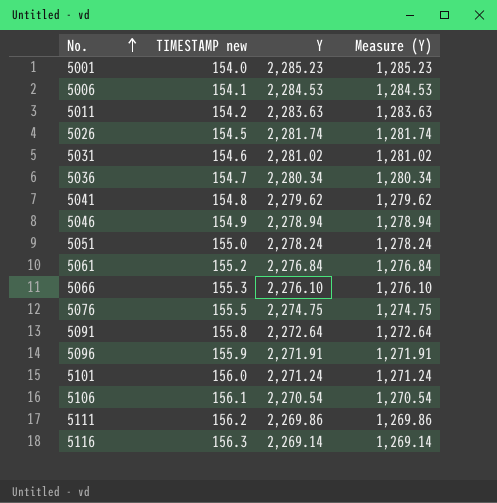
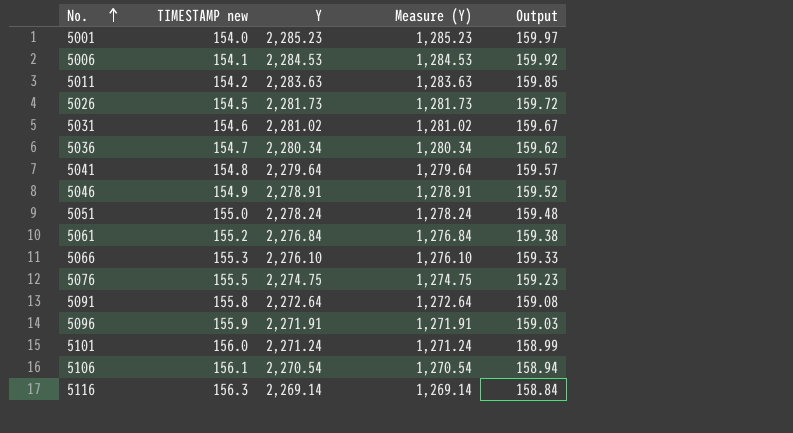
column Output | formula: none -> [Y] * 0.07
row 5111: 156.2 | 2,269.86 | 1,269.86 -> none
5026 | Y: 2,281.74 -> 2,281.73
5026 | Measure (Y): 1,281.74 -> 1,281.73
5041 | Y: 2,279.62 -> 2,279.64
5041 | Measure (Y): 1,279.62 -> 1,279.64
5046 | Y: 2,278.94 -> 2,278.91
5046 | Measure (Y): 1,278.94 -> 1,278.91

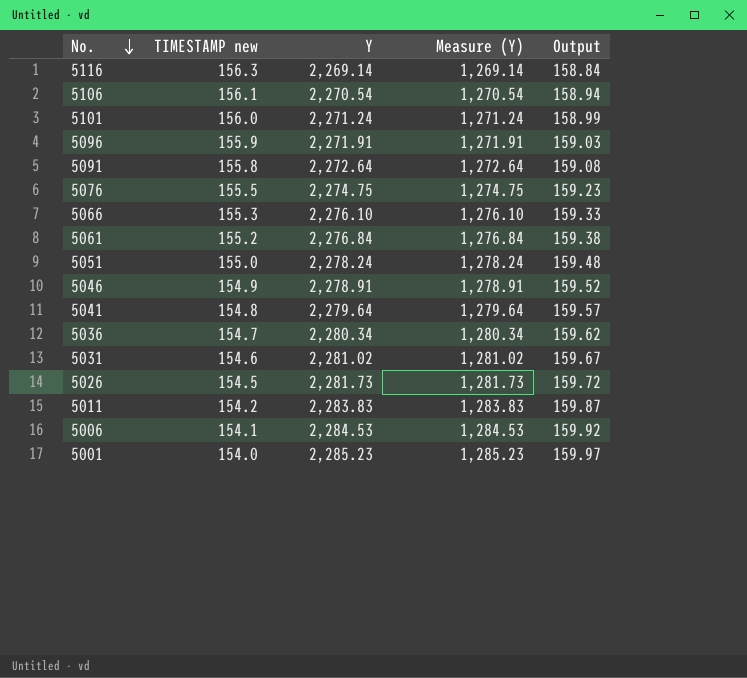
row order: No. ascending -> No. descending
5011 | Y: 2,283.63 -> 2,283.83
5011 | Measure (Y): 1,283.63 -> 1,283.83
5011 | Output: 159.85 -> 159.87

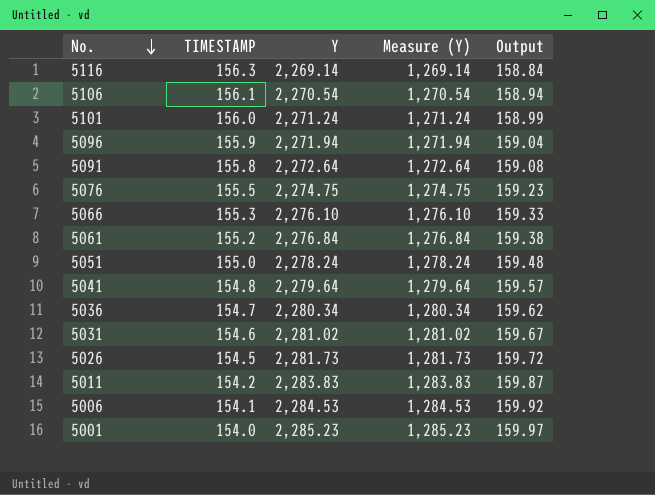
column name: TIMESTAMP new -> TIMESTAMP
row 5046: 154.9 | 2,278.91 | 1,278.91 | 159.52 -> none
5096 | Y: 2,271.91 -> 2,271.94
5096 | Measure (Y): 1,271.91 -> 1,271.94
5096 | Output: 159.03 -> 159.04

